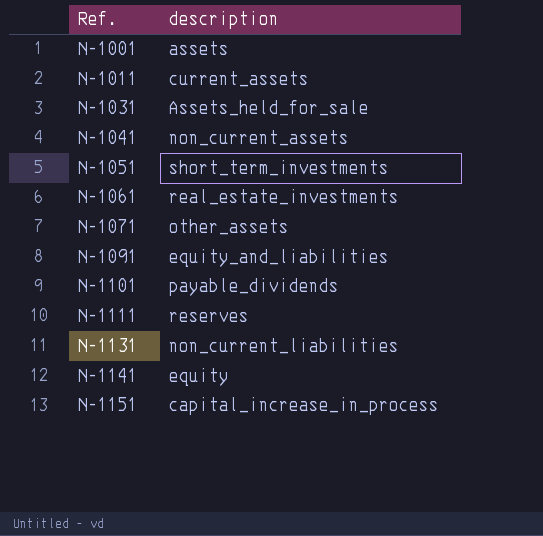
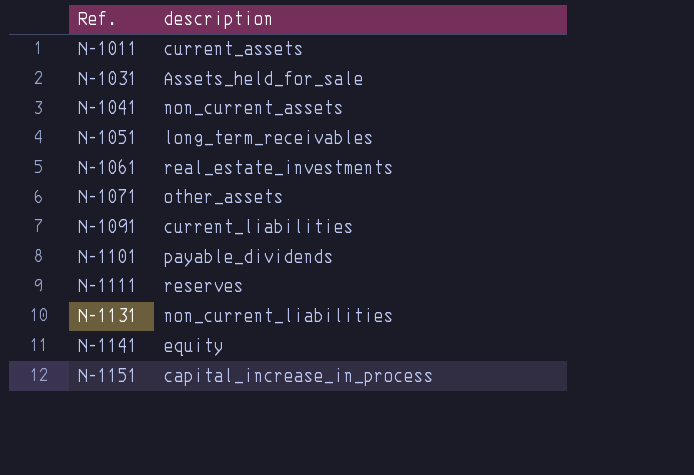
row N-1001: assets -> none
N-1051 | description: short_term_investments -> long_term_receivables
N-1091 | description: equity_and_liabilities -> current_liabilities

